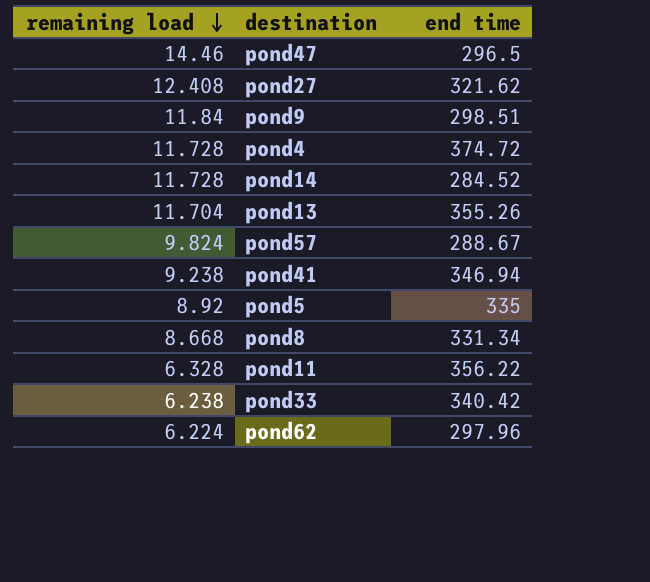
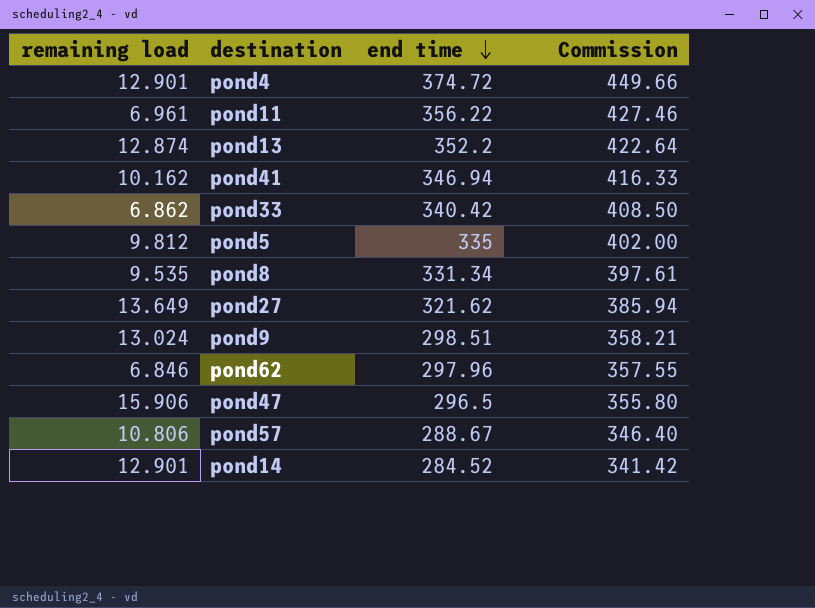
row order: remaining load descending -> end time descending
column Commission | formula: none -> [end time] * 1.2
pond4 | remaining load: 11.728 -> 12.901
pond11 | remaining load: 6.328 -> 6.961
pond13 | remaining load: 11.704 -> 12.874
pond13 | end time: 355.26 -> 352.2
pond41 | remaining load: 9.238 -> 10.162
pond33 | remaining load: 6.238 -> 6.862
pond5 | remaining load: 8.92 -> 9.812
pond8 | remaining load: 8.668 -> 9.535
pond27 | remaining load: 12.408 -> 13.649
pond9 | remaining load: 11.84 -> 13.024
pond62 | remaining load: 6.224 -> 6.846
pond47 | remaining load: 14.46 -> 15.906
pond57 | remaining load: 9.824 -> 10.806
pond14 | remaining load: 11.728 -> 12.901

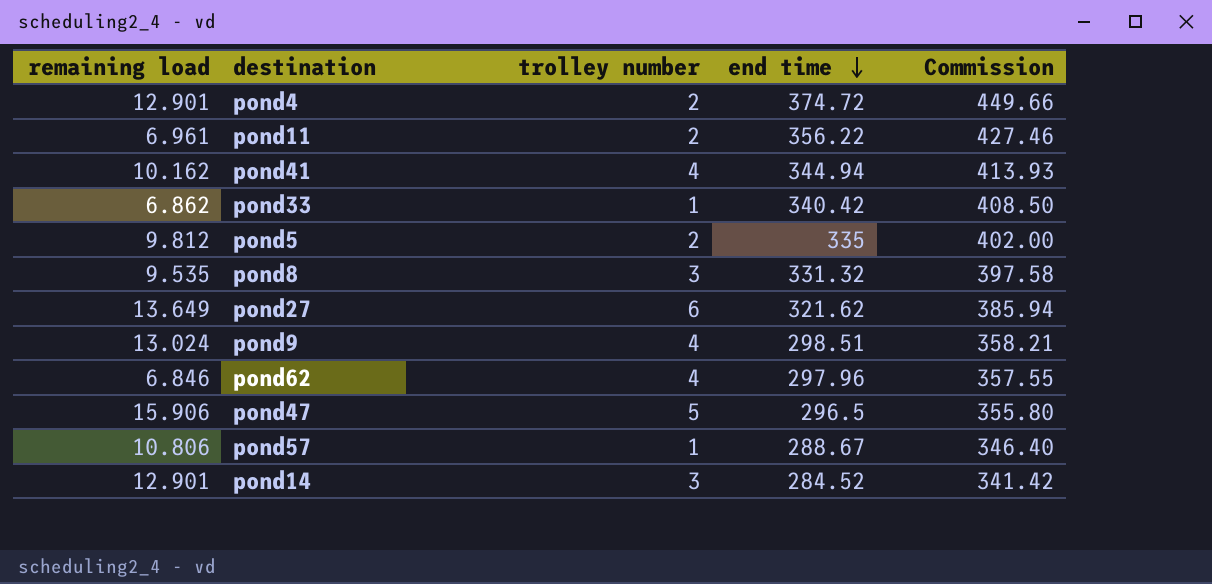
column trolley number | position: none -> 3
row pond13: 12.874 | 352.2 | 422.64 -> none
pond41 | end time: 346.94 -> 344.94
pond41 | Commission: 416.33 -> 413.93
pond8 | end time: 331.34 -> 331.32
pond8 | Commission: 397.61 -> 397.58

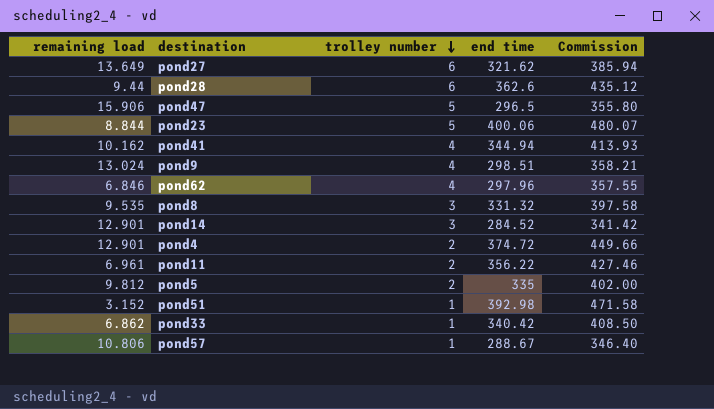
row order: end time descending -> trolley number descending
row pond28: none -> 9.44 | 6 | 362.6 | 435.12
row pond23: none -> 8.844 | 5 | 400.06 | 480.07
row pond51: none -> 3.152 | 1 | 392.98 | 471.58

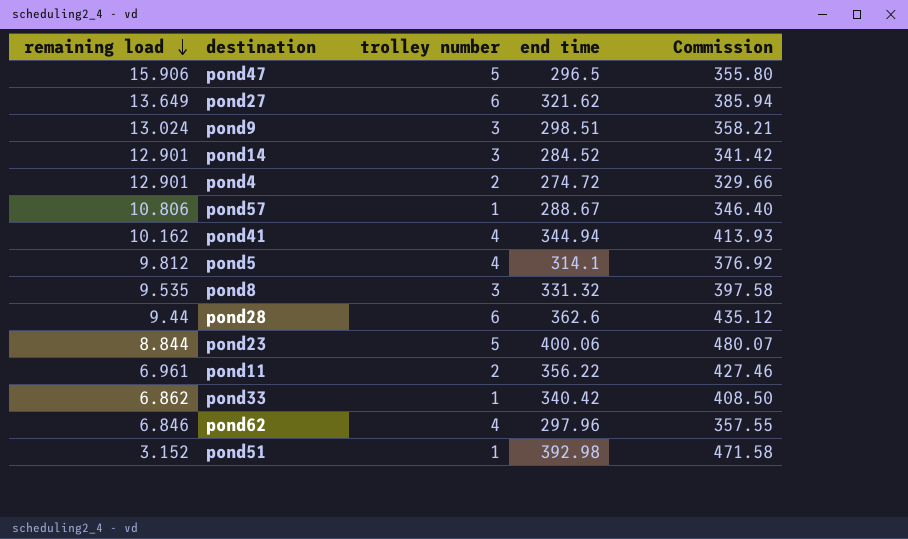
row order: trolley number descending -> remaining load descending
pond9 | trolley number: 4 -> 3
pond4 | end time: 374.72 -> 274.72
pond4 | Commission: 449.66 -> 329.66
pond5 | trolley number: 2 -> 4
pond5 | end time: 335 -> 314.1
pond5 | Commission: 402.00 -> 376.92

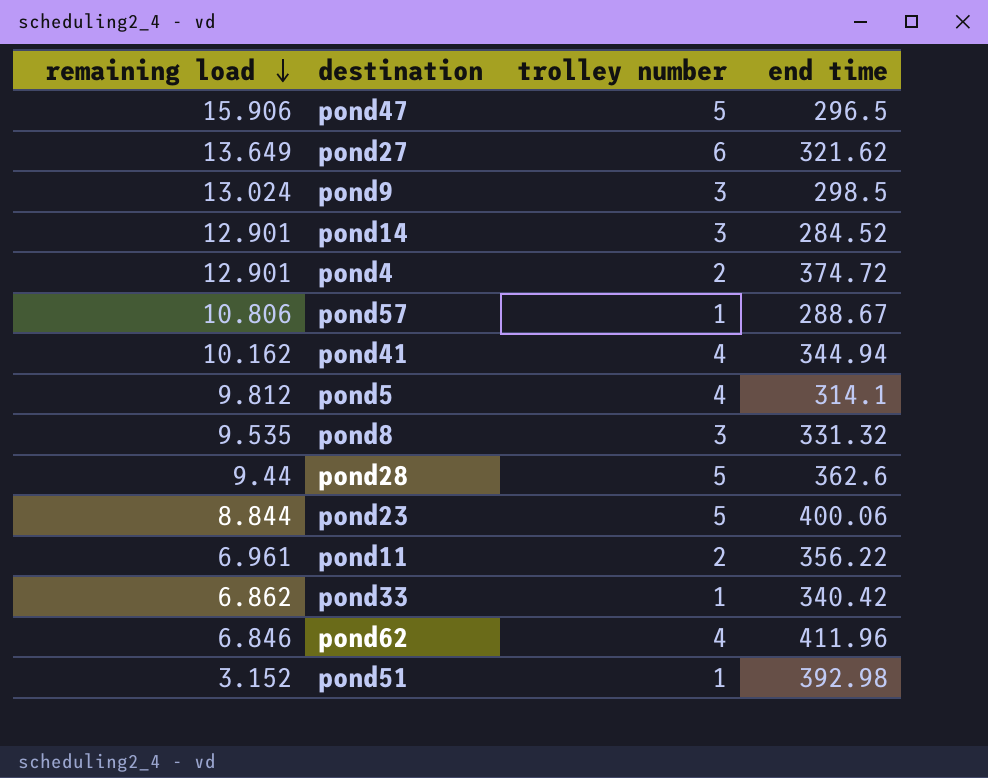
column Commission | formula: [end time] * 1.2 -> none
pond9 | end time: 298.51 -> 298.5
pond4 | end time: 274.72 -> 374.72
pond28 | trolley number: 6 -> 5
pond62 | end time: 297.96 -> 411.96

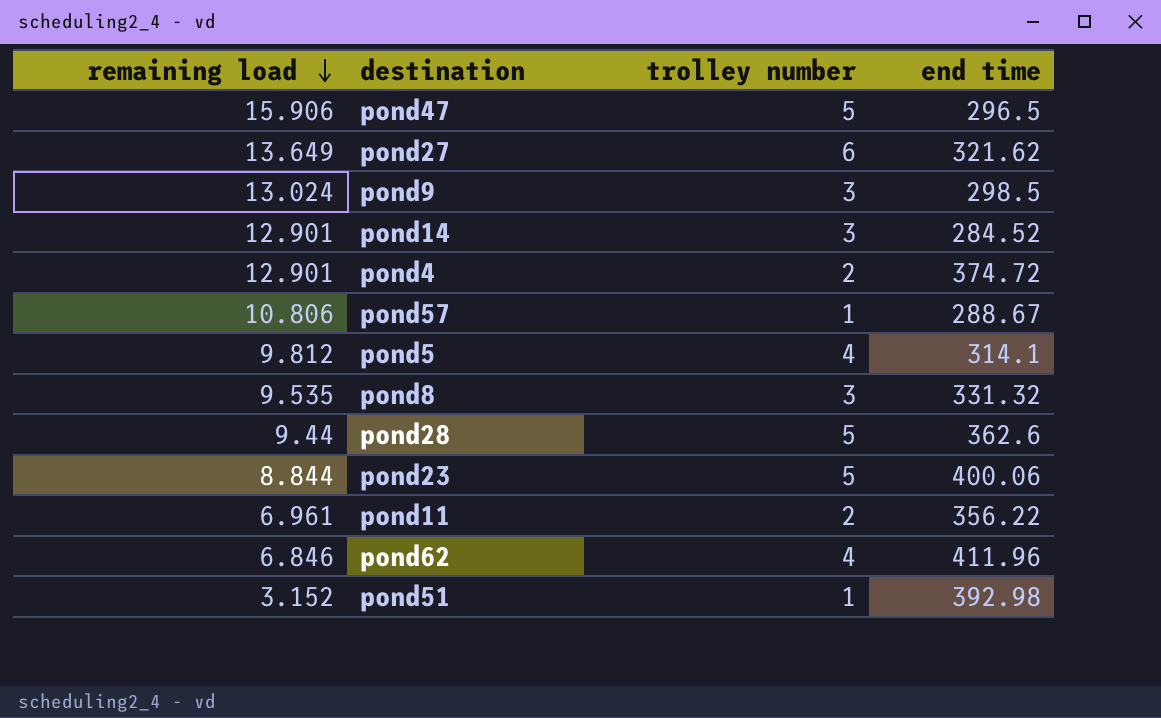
row pond41: 10.162 | 4 | 344.94 -> none
row pond33: 6.862 | 1 | 340.42 -> none

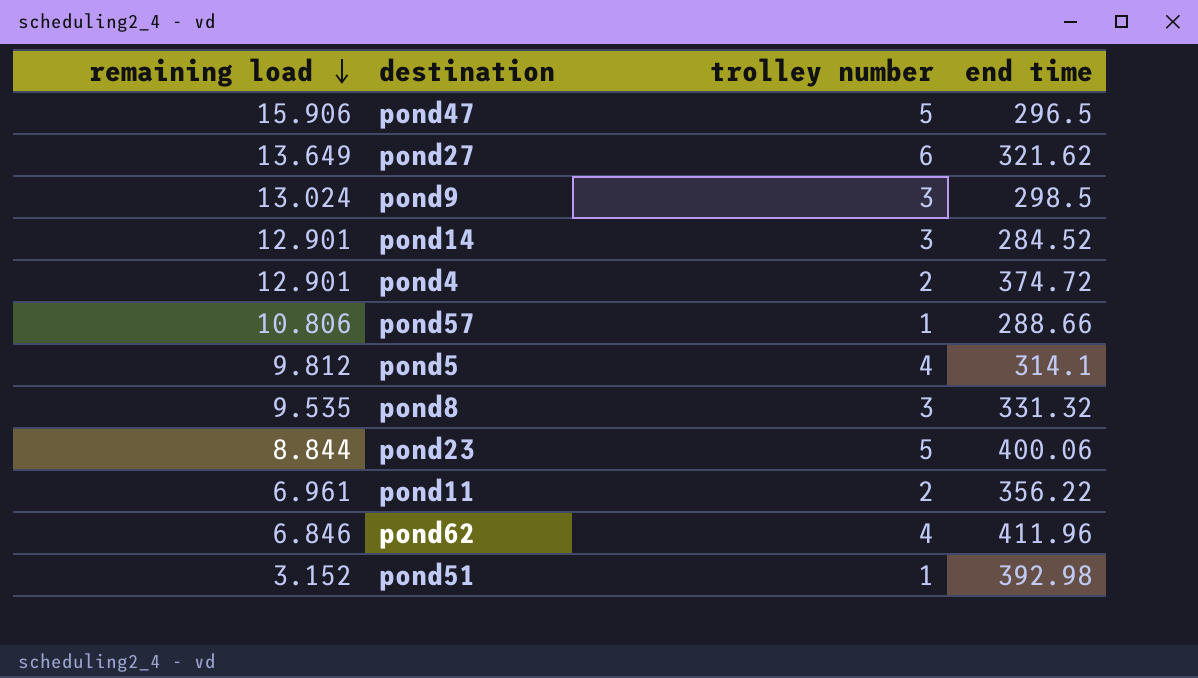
row pond28: 9.44 | 5 | 362.6 -> none
pond57 | end time: 288.67 -> 288.66

